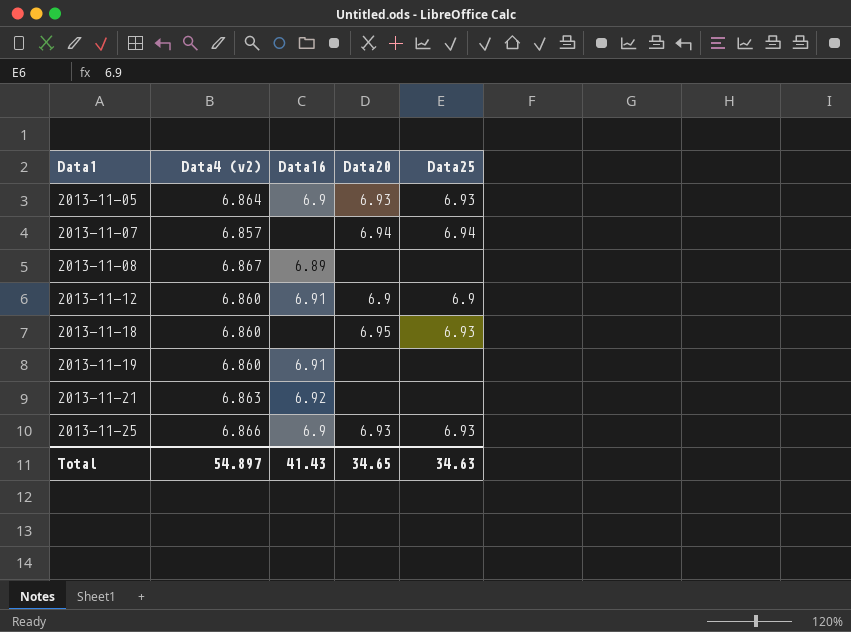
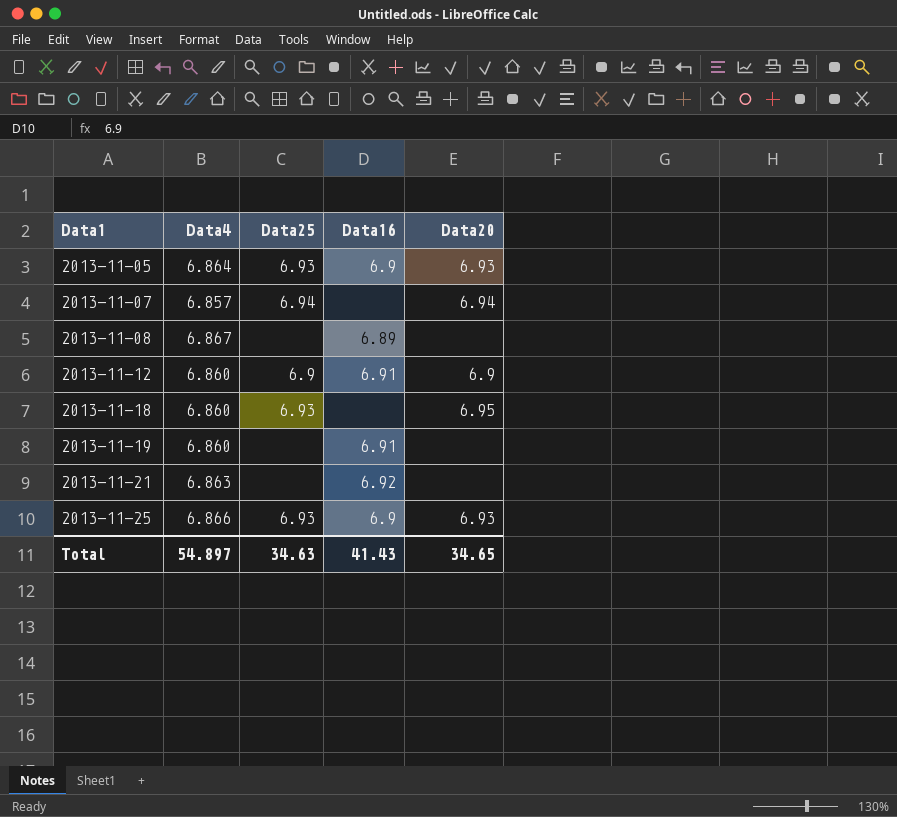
column name: Data4 (v2) -> Data4
column Data25 | position: 5 -> 3

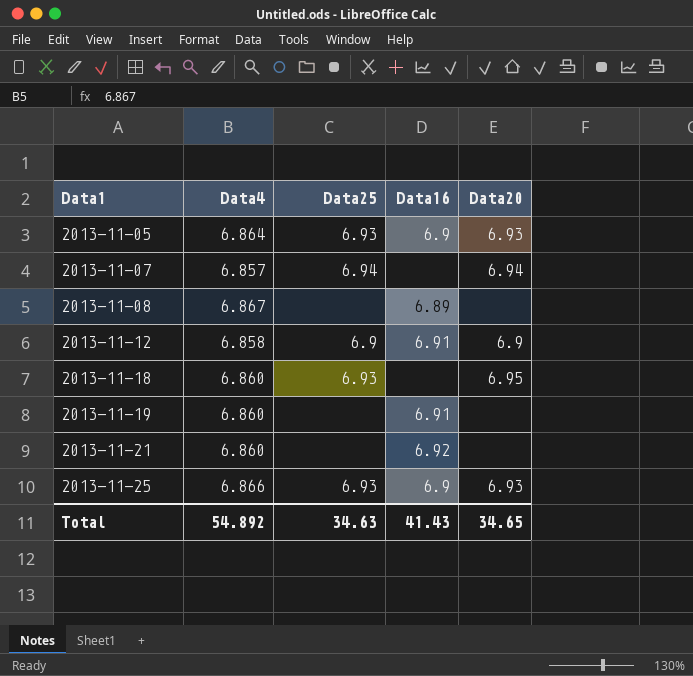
2013-11-12 | Data4: 6.860 -> 6.858
2013-11-21 | Data4: 6.863 -> 6.860
Total | Data4: 54.897 -> 54.892

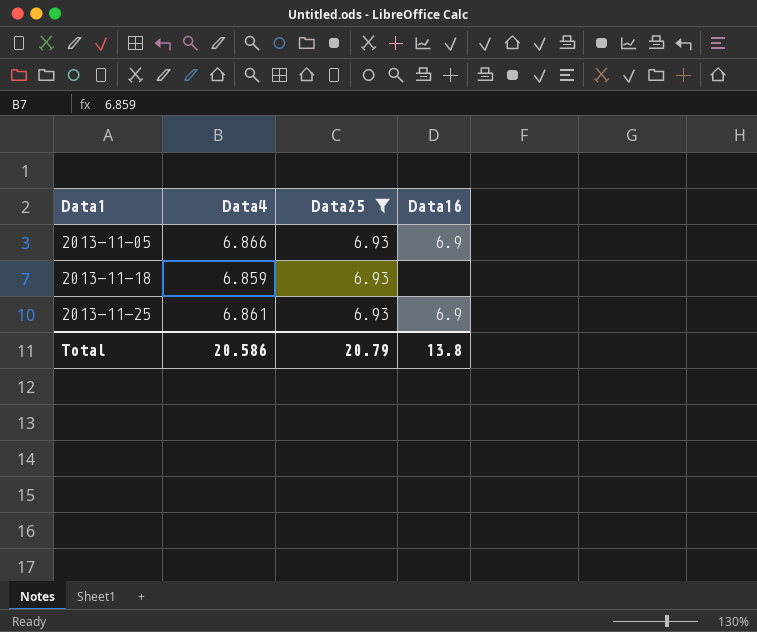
filter: none -> Data25 = 6.93
column Data20 | position: 5 -> none
2013-11-05 | Data4: 6.864 -> 6.866
2013-11-18 | Data4: 6.860 -> 6.859
2013-11-25 | Data4: 6.866 -> 6.861
Total | Data4: 54.892 -> 20.586
Total | Data25: 34.63 -> 20.79
Total | Data16: 41.43 -> 13.8

